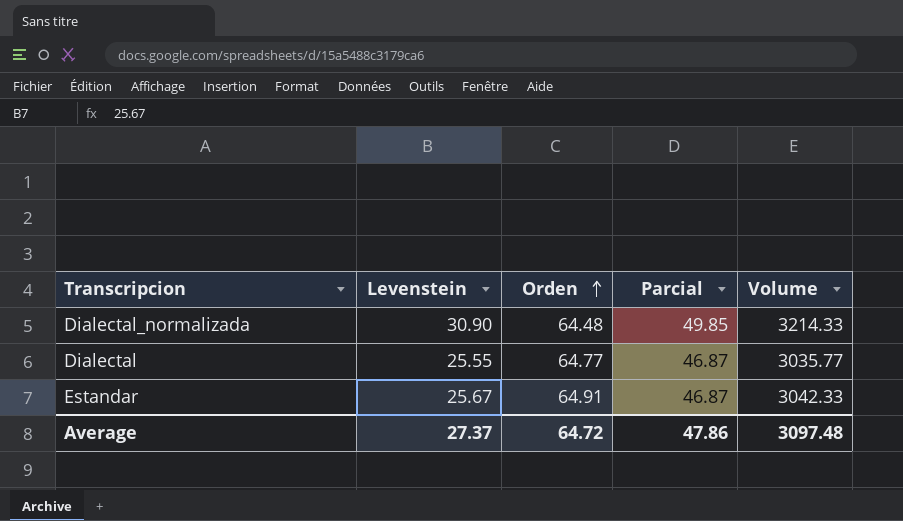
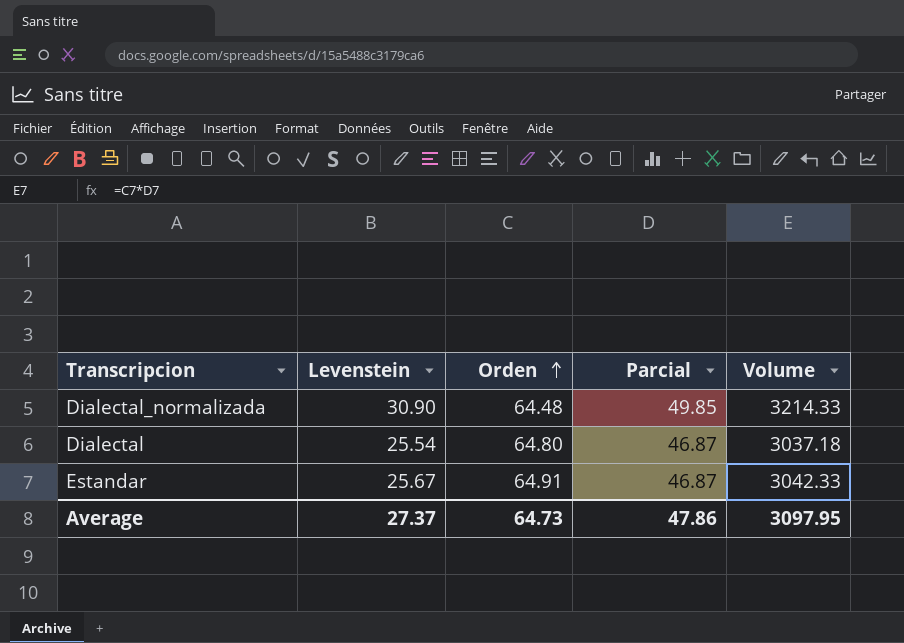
Dialectal | Levenstein: 25.55 -> 25.54
Dialectal | Orden: 64.77 -> 64.80
Dialectal | Volume: 3035.77 -> 3037.18
Average | Orden: 64.72 -> 64.73
Average | Volume: 3097.48 -> 3097.95

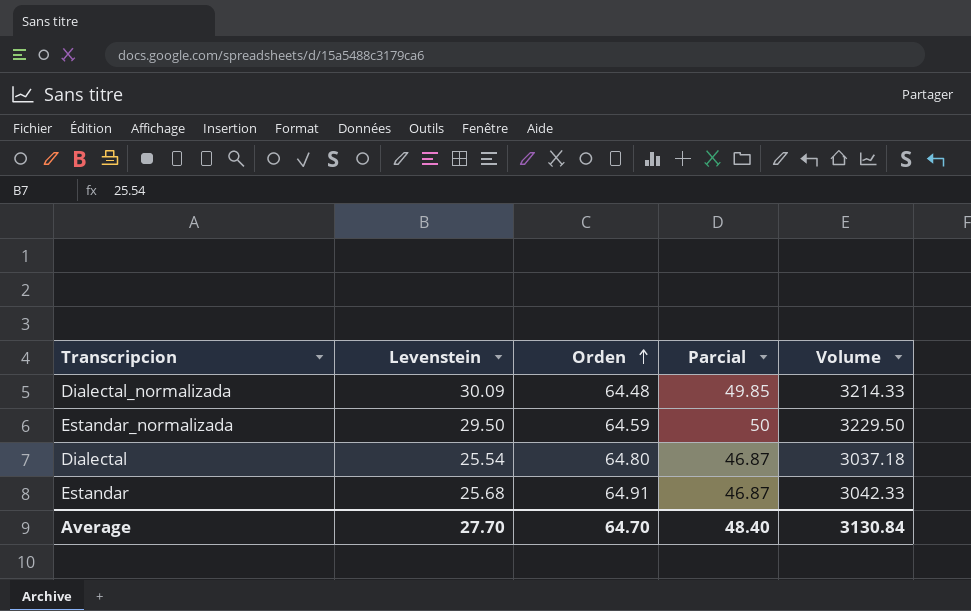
Dialectal_normalizada | Levenstein: 30.90 -> 30.09
row Estandar_normalizada: none -> 29.50 | 64.59 | 50 | 3229.50
Estandar | Levenstein: 25.67 -> 25.68
Average | Levenstein: 27.37 -> 27.70
Average | Orden: 64.73 -> 64.70
Average | Parcial: 47.86 -> 48.40
Average | Volume: 3097.95 -> 3130.84

